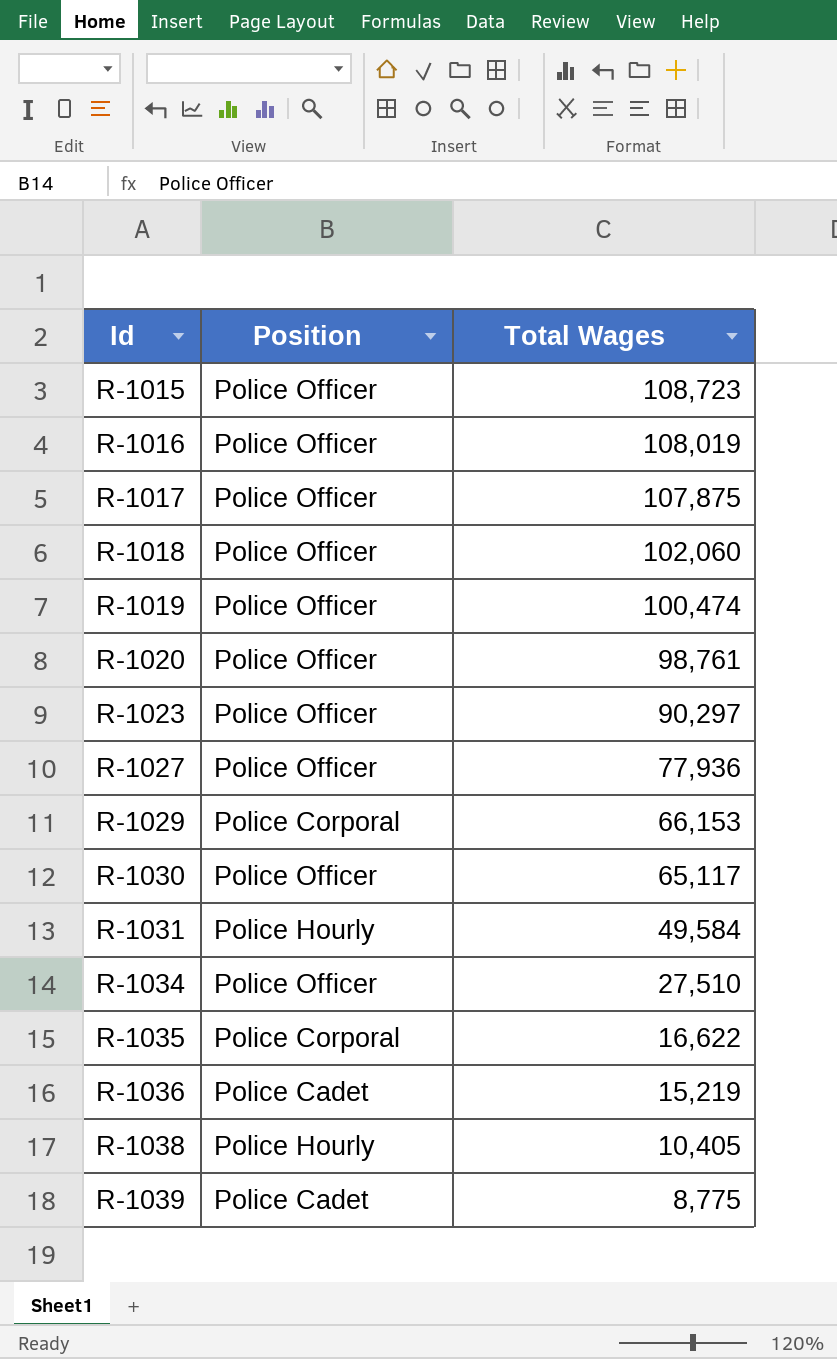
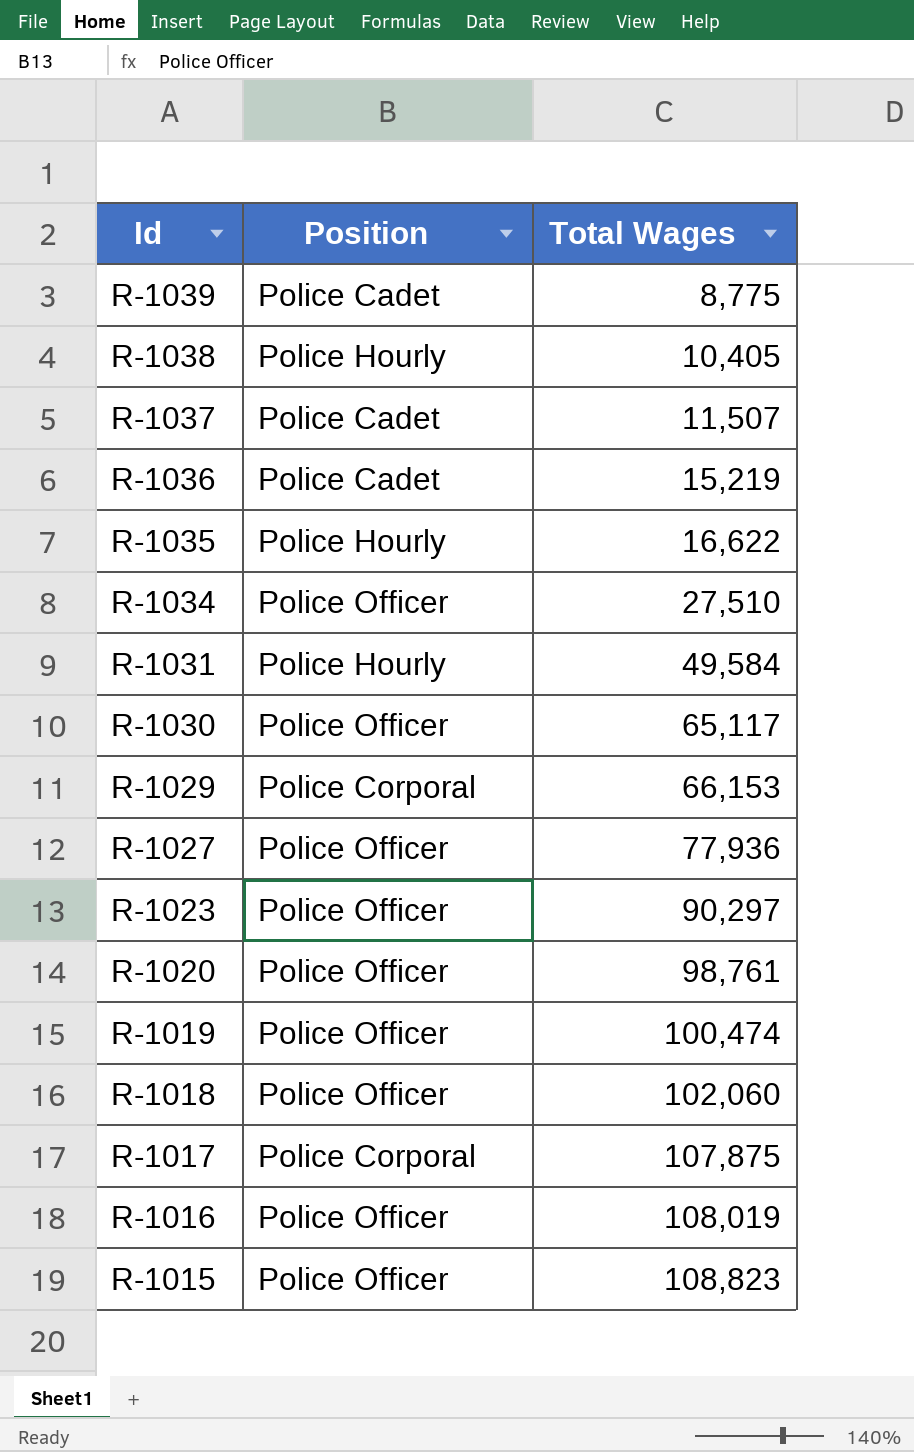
row order: Id ascending -> Id descending
row R-1037: none -> Police Cadet | 11,507
R-1035 | Position: Police Corporal -> Police Hourly
R-1017 | Position: Police Officer -> Police Corporal
R-1015 | Total Wages: 108,723 -> 108,823

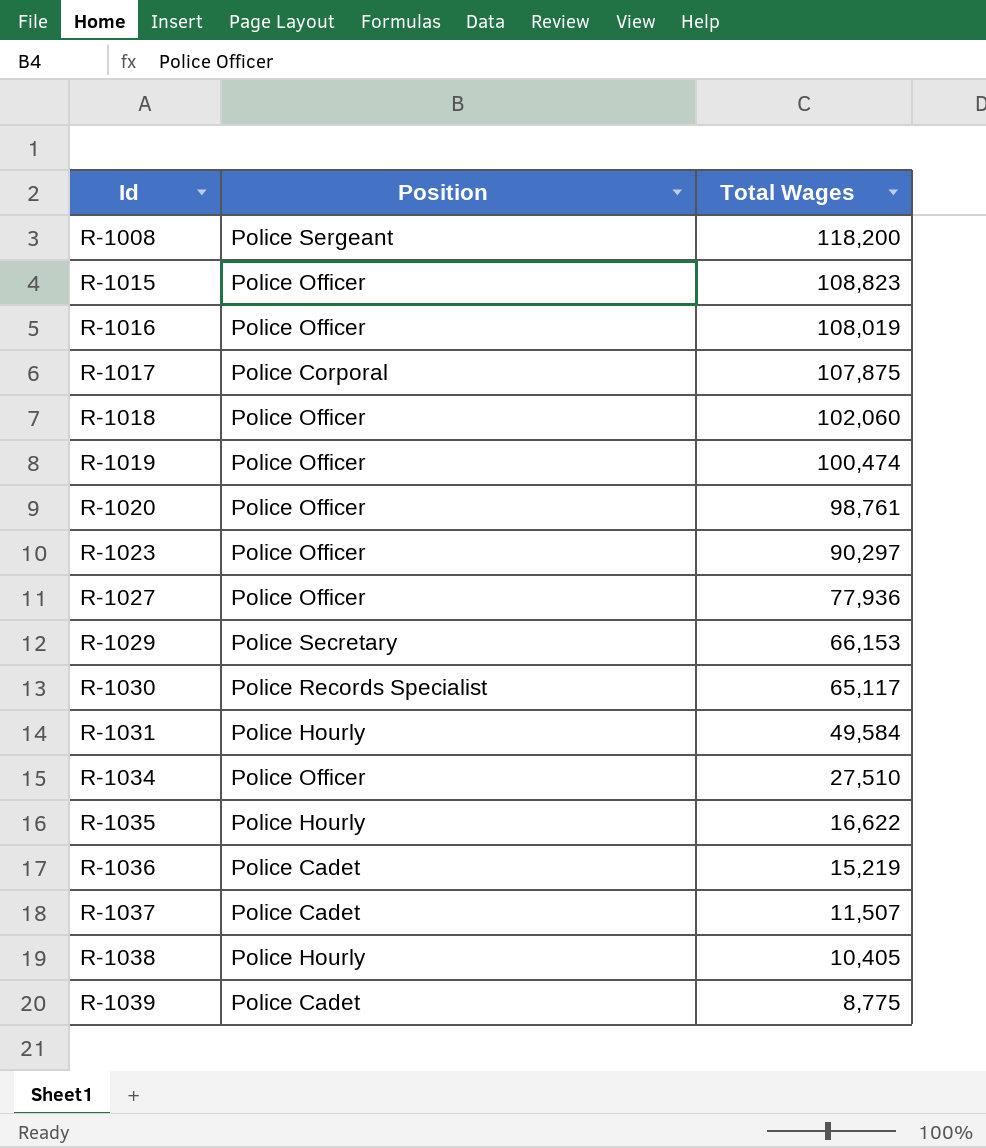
row order: Id descending -> Id ascending
row R-1008: none -> Police Sergeant | 118,200
R-1029 | Position: Police Corporal -> Police Secretary
R-1030 | Position: Police Officer -> Police Records Specialist

